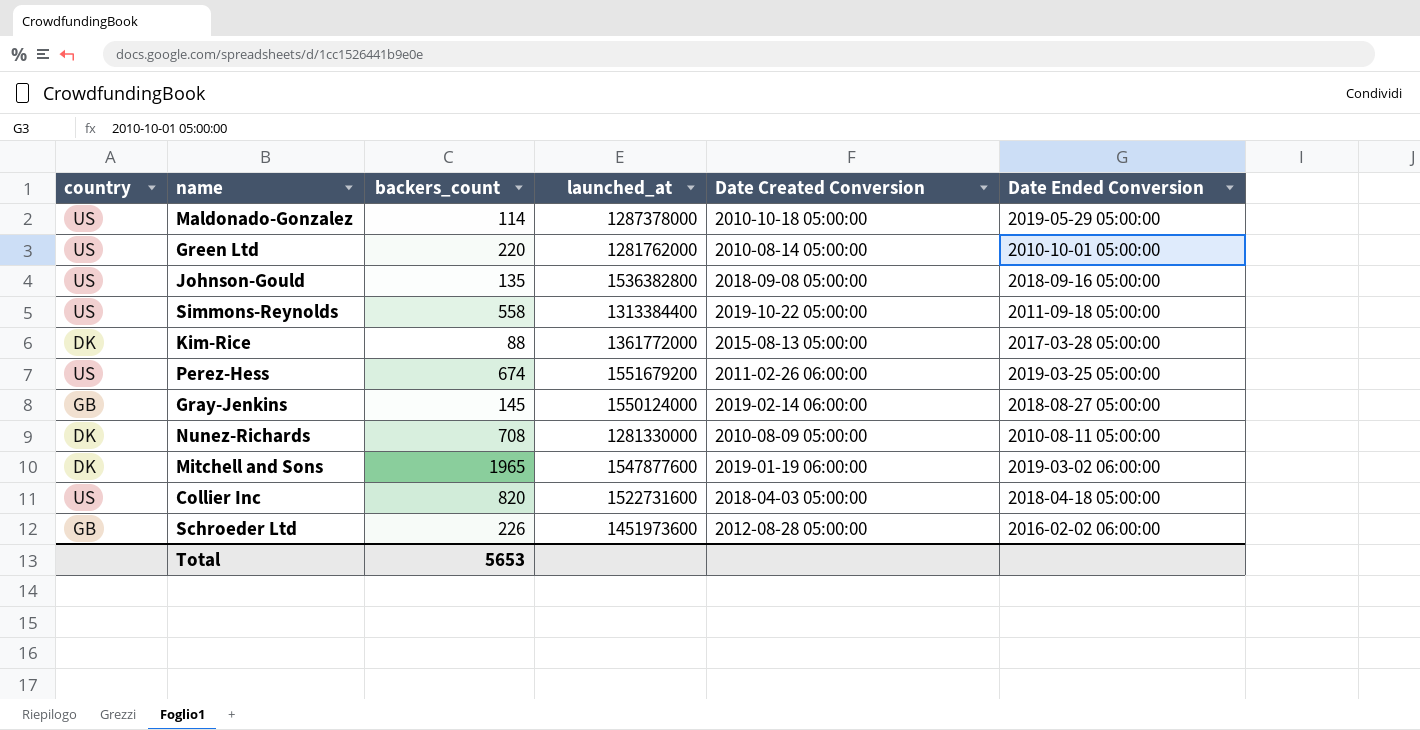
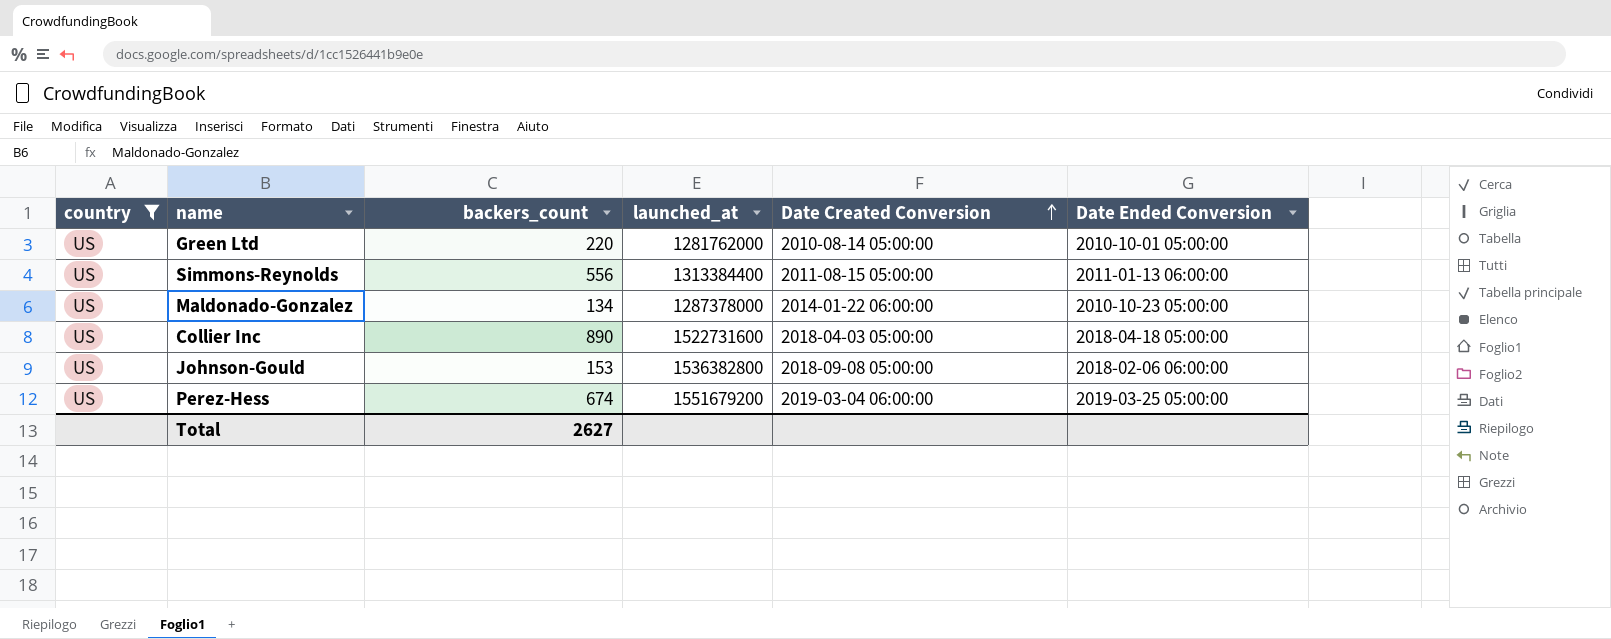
filter: none -> country = US
row order: none -> Date Created Conversion ascending
Simmons-Reynolds | backers_count: 558 -> 556
Simmons-Reynolds | Date Created Conversion: 2019-10-22 05:00:00 -> 2011-08-15 05:00:00
Simmons-Reynolds | Date Ended Conversion: 2011-09-18 05:00:00 -> 2011-01-13 06:00:00
Maldonado-Gonzalez | backers_count: 114 -> 134
Maldonado-Gonzalez | Date Created Conversion: 2010-10-18 05:00:00 -> 2014-01-22 06:00:00
Maldonado-Gonzalez | Date Ended Conversion: 2019-05-29 05:00:00 -> 2010-10-23 05:00:00
Collier Inc | backers_count: 820 -> 890
Johnson-Gould | backers_count: 135 -> 153
Johnson-Gould | Date Ended Conversion: 2018-09-16 05:00:00 -> 2018-02-06 06:00:00
Perez-Hess | Date Created Conversion: 2011-02-26 06:00:00 -> 2019-03-04 06:00:00
Total | backers_count: 5653 -> 2627

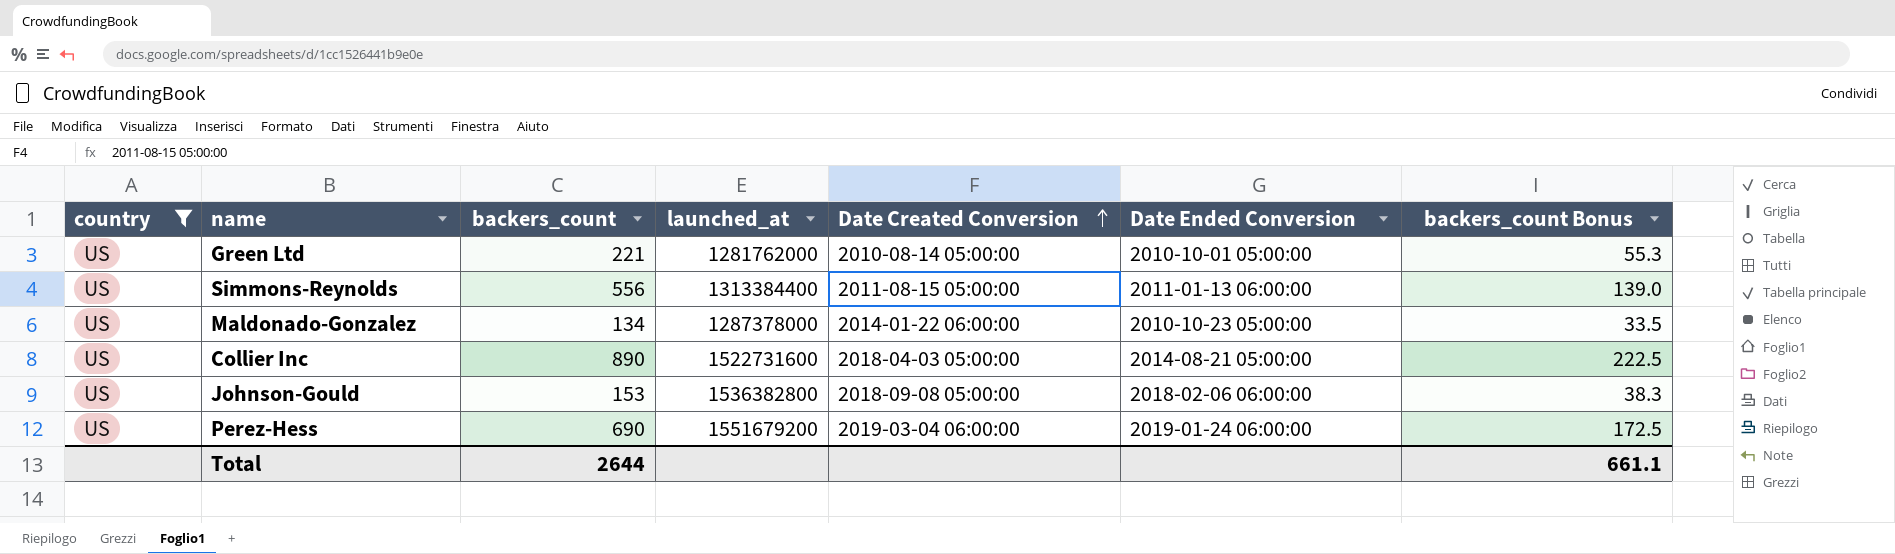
column backers_count Bonus | formula: none -> [backers_count] * 0.25
Green Ltd | backers_count: 220 -> 221
Collier Inc | Date Ended Conversion: 2018-04-18 05:00:00 -> 2014-08-21 05:00:00
Perez-Hess | backers_count: 674 -> 690
Perez-Hess | Date Ended Conversion: 2019-03-25 05:00:00 -> 2019-01-24 06:00:00
Total | backers_count: 2627 -> 2644

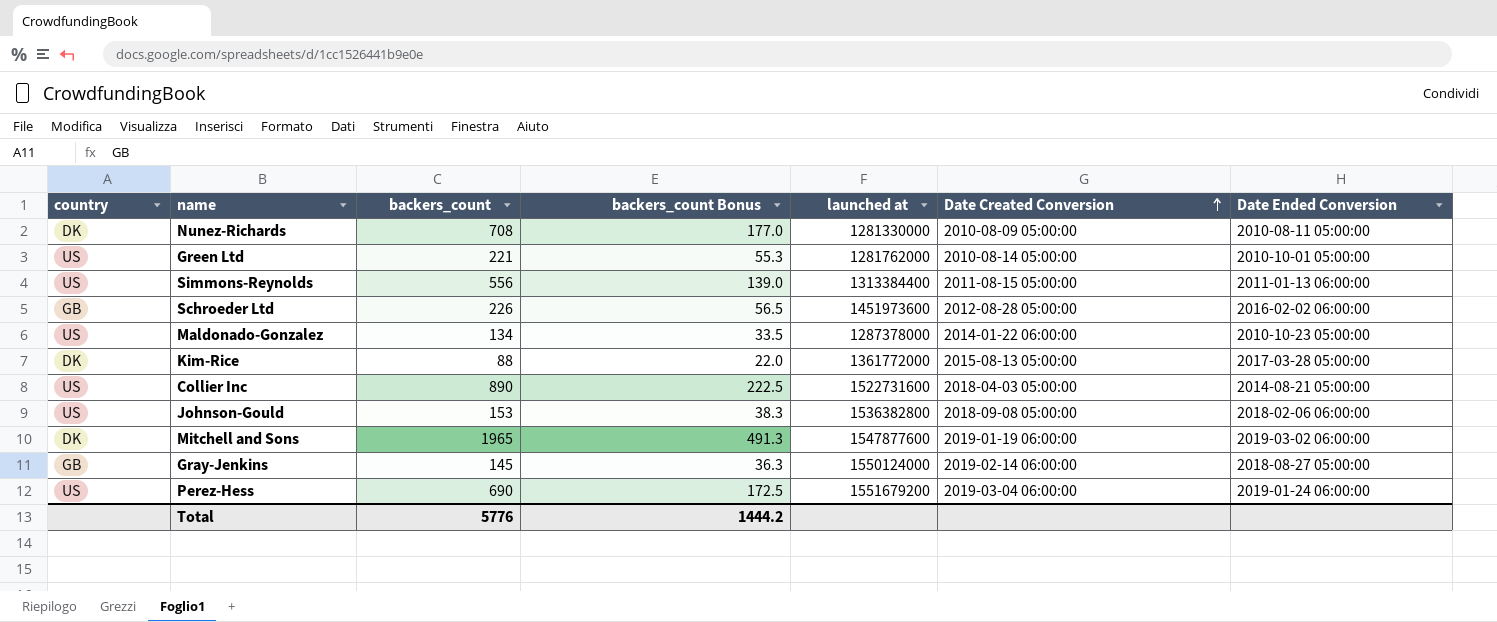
filter: country = US -> none
column backers_count Bonus | position: 7 -> 4
column name: launched_at -> launched at
Total | backers_count: 2644 -> 5776
Total | backers_count Bonus: 661.1 -> 1444.2

